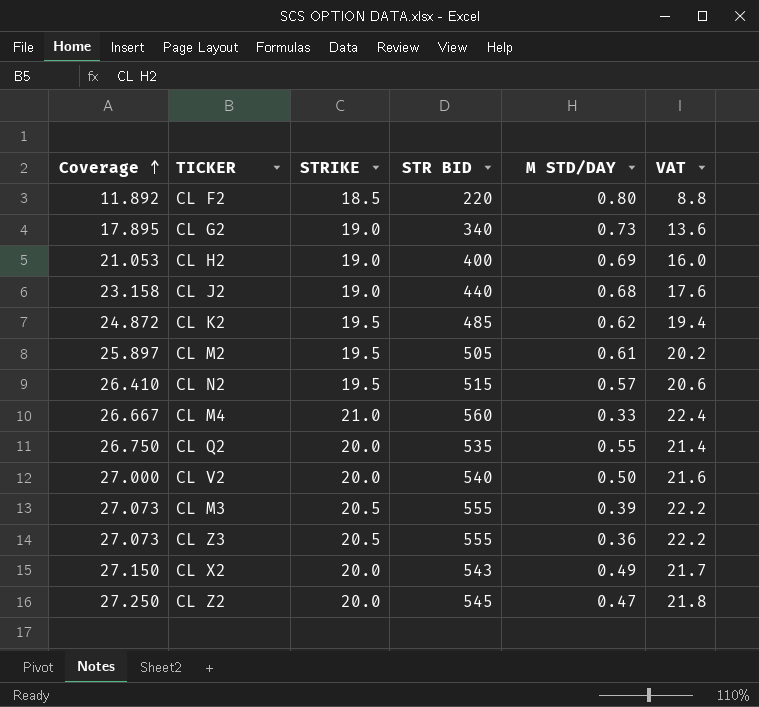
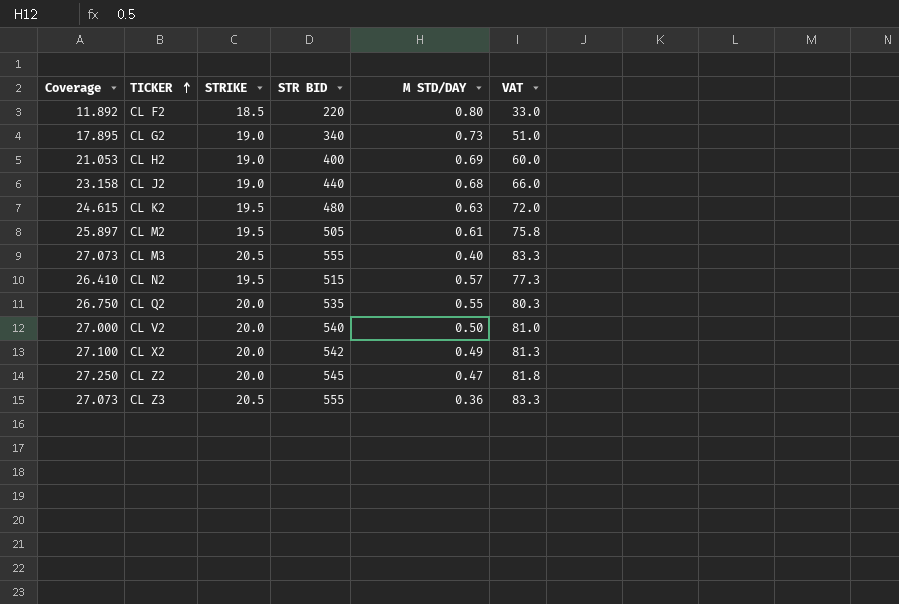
row order: Coverage ascending -> TICKER ascending
column VAT | formula: [STR BID] * 0.04 -> [STR BID] * 0.15
row CL M4: 26.667 | 21.0 | 560 | 0.33 | 22.4 -> none
CL K2 | Coverage: 24.872 -> 24.615
CL K2 | STR BID: 485 -> 480
CL K2 | M STD/DAY: 0.62 -> 0.63
CL M3 | M STD/DAY: 0.39 -> 0.40
CL X2 | Coverage: 27.150 -> 27.100
CL X2 | STR BID: 543 -> 542

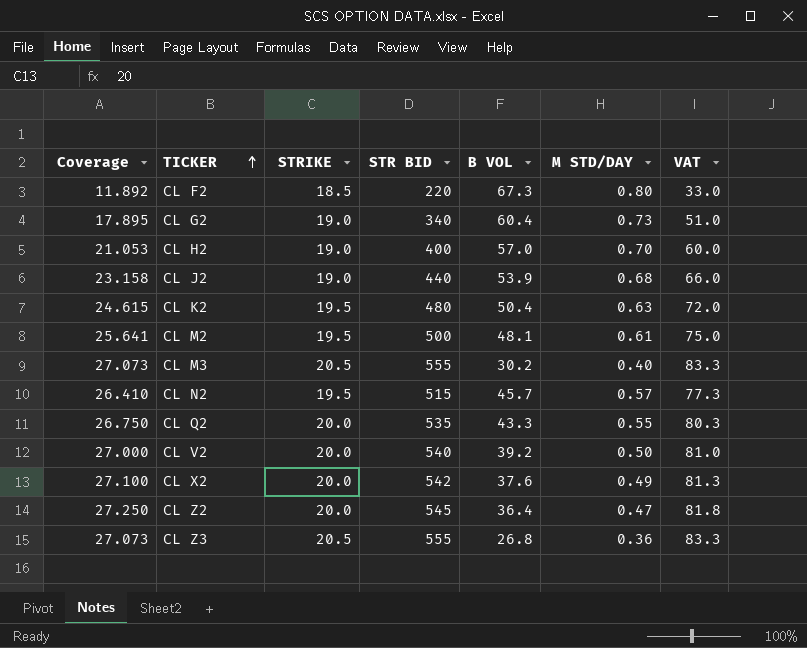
column B VOL | position: none -> 5
CL H2 | M STD/DAY: 0.69 -> 0.70
CL M2 | Coverage: 25.897 -> 25.641
CL M2 | STR BID: 505 -> 500
CL M2 | VAT: 75.8 -> 75.0

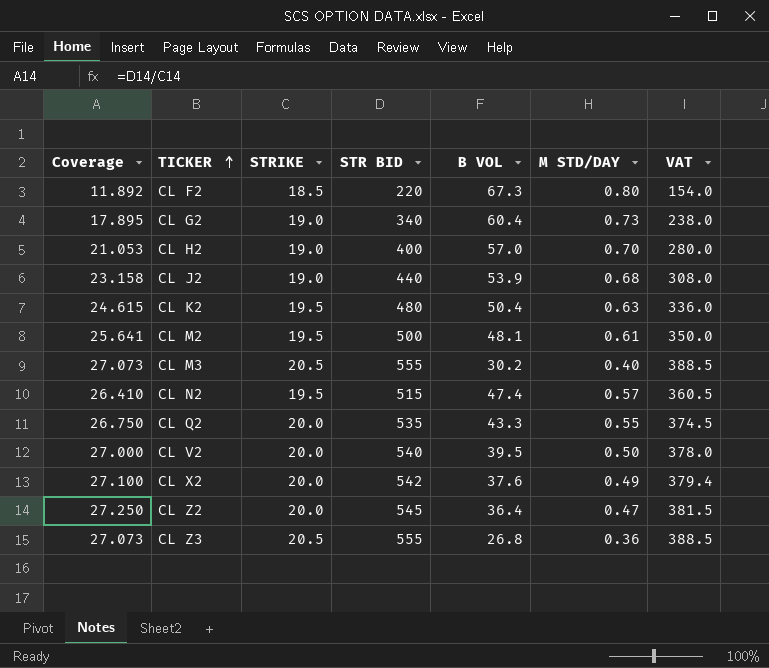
column VAT | formula: [STR BID] * 0.15 -> [STR BID] * 0.7
CL N2 | B VOL: 45.7 -> 47.4
CL V2 | B VOL: 39.2 -> 39.5

